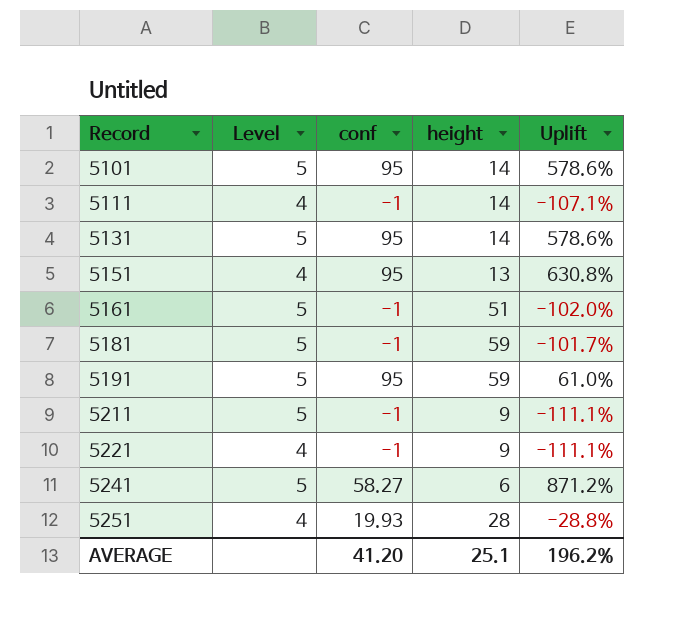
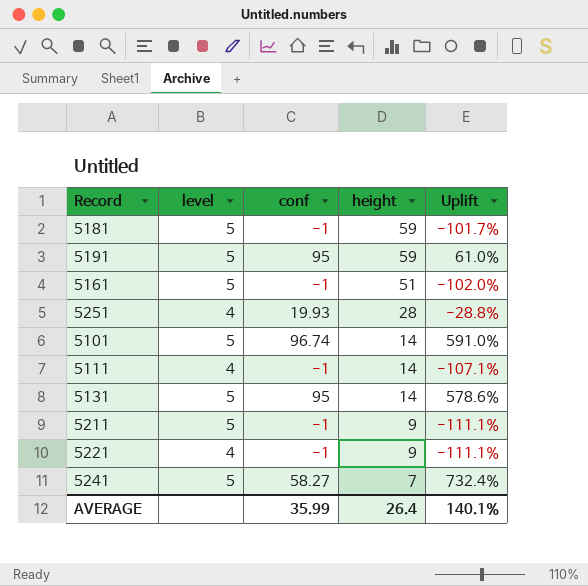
row order: Record ascending -> height descending
column name: Level -> level
row 5151: 4 | 95 | 13 | 630.8% -> none
5101 | conf: 95 -> 96.74
5101 | Uplift: 578.6% -> 591.0%
5241 | height: 6 -> 7
5241 | Uplift: 871.2% -> 732.4%
AVERAGE | conf: 41.20 -> 35.99
AVERAGE | height: 25.1 -> 26.4
AVERAGE | Uplift: 196.2% -> 140.1%

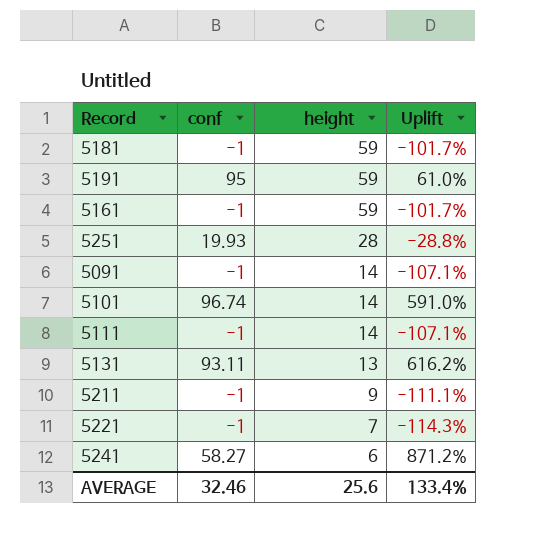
column level | position: 2 -> none
5161 | height: 51 -> 59
5161 | Uplift: -102.0% -> -101.7%
row 5091: none -> -1 | 14 | -107.1%
5131 | conf: 95 -> 93.11
5131 | height: 14 -> 13
5131 | Uplift: 578.6% -> 616.2%
5221 | height: 9 -> 7
5221 | Uplift: -111.1% -> -114.3%
5241 | height: 7 -> 6
5241 | Uplift: 732.4% -> 871.2%
AVERAGE | conf: 35.99 -> 32.46
AVERAGE | height: 26.4 -> 25.6
AVERAGE | Uplift: 140.1% -> 133.4%

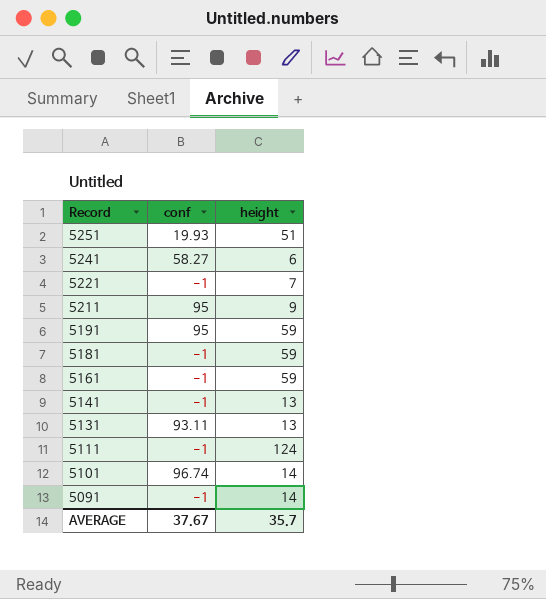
row order: height descending -> Record descending
column Uplift | formula: ([conf] - [height]) / [height] -> none
5251 | height: 28 -> 51
5211 | conf: -1 -> 95
row 5141: none -> -1 | 13
5111 | height: 14 -> 124
AVERAGE | conf: 32.46 -> 37.67
AVERAGE | height: 25.6 -> 35.7

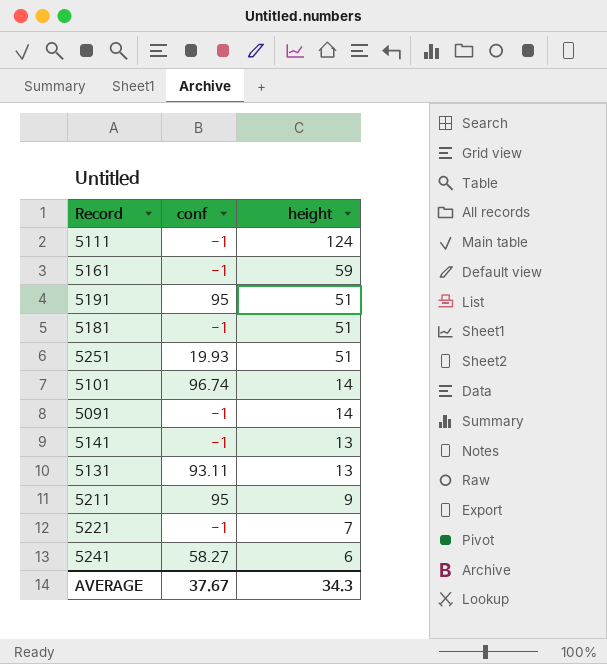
row order: Record descending -> height descending
5191 | height: 59 -> 51
5181 | height: 59 -> 51
AVERAGE | height: 35.7 -> 34.3

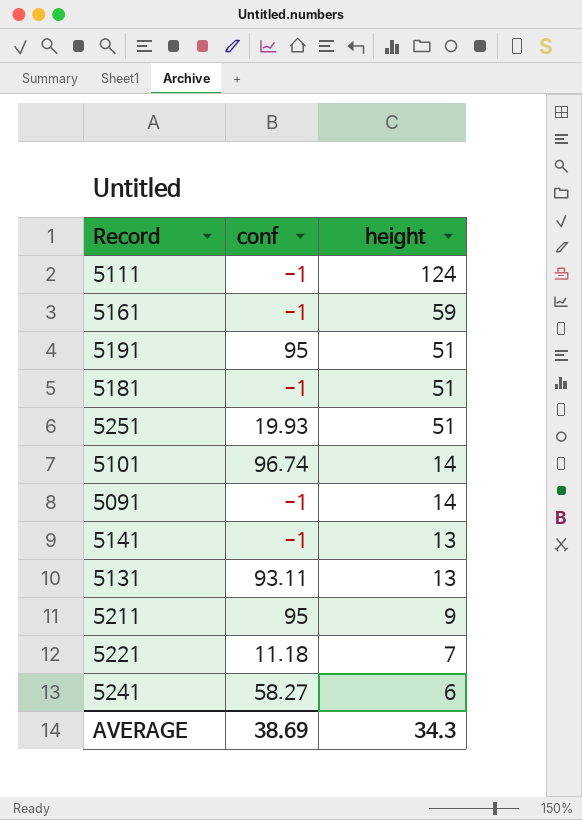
5221 | conf: -1 -> 11.18
AVERAGE | conf: 37.67 -> 38.69

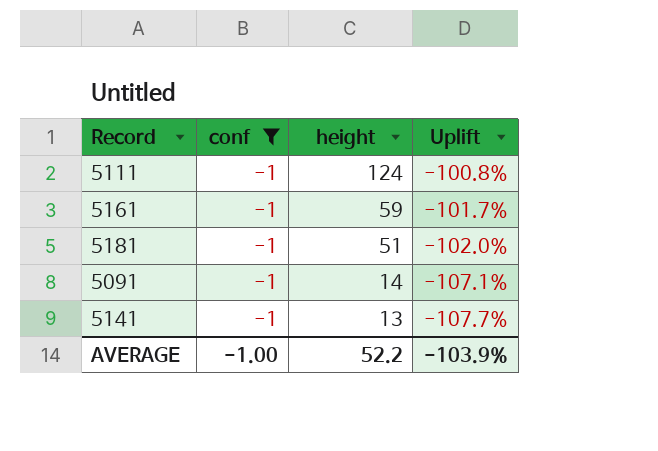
filter: none -> conf = -1
column Uplift | formula: none -> ([conf] - [height]) / [height]
AVERAGE | conf: 38.69 -> -1.00
AVERAGE | height: 34.3 -> 52.2

